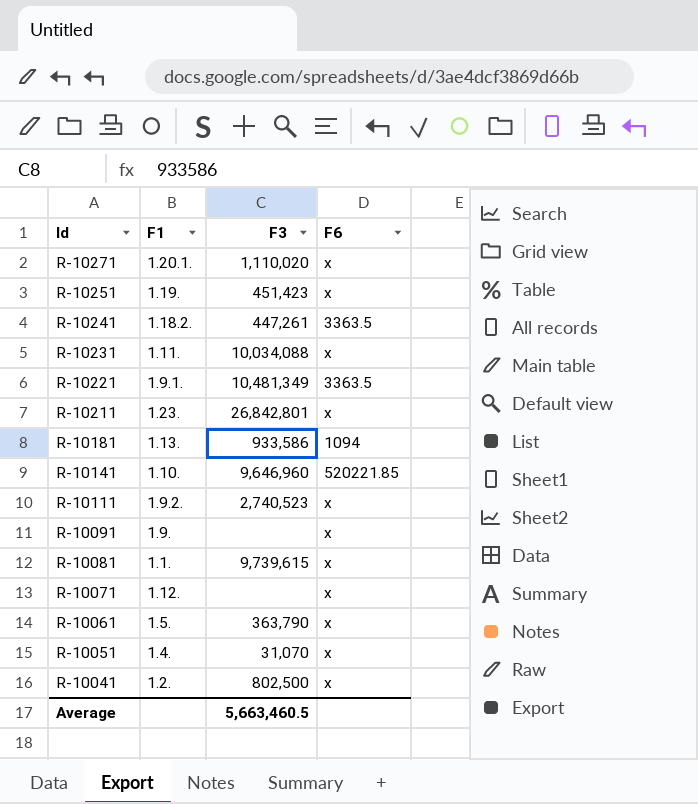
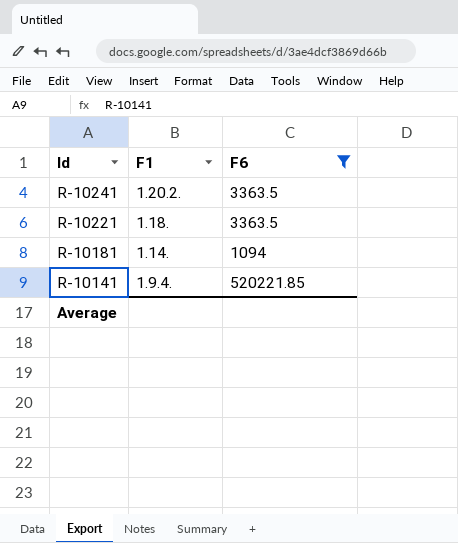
filter: none -> F6 != x
column F3 | position: 3 -> none
R-10241 | F1: 1.18.2. -> 1.20.2.
R-10221 | F1: 1.9.1. -> 1.18.
R-10181 | F1: 1.13. -> 1.14.
R-10141 | F1: 1.10. -> 1.9.4.

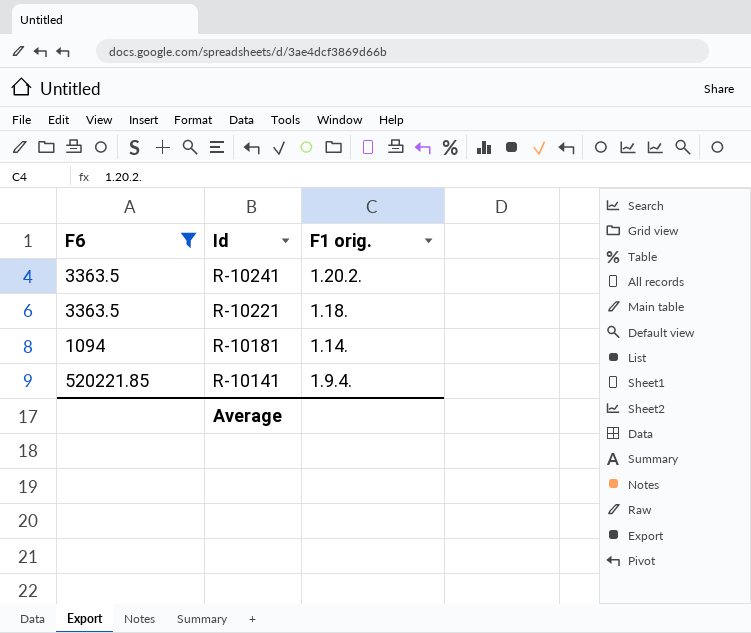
column F6 | position: 3 -> 1
column name: F1 -> F1 orig.

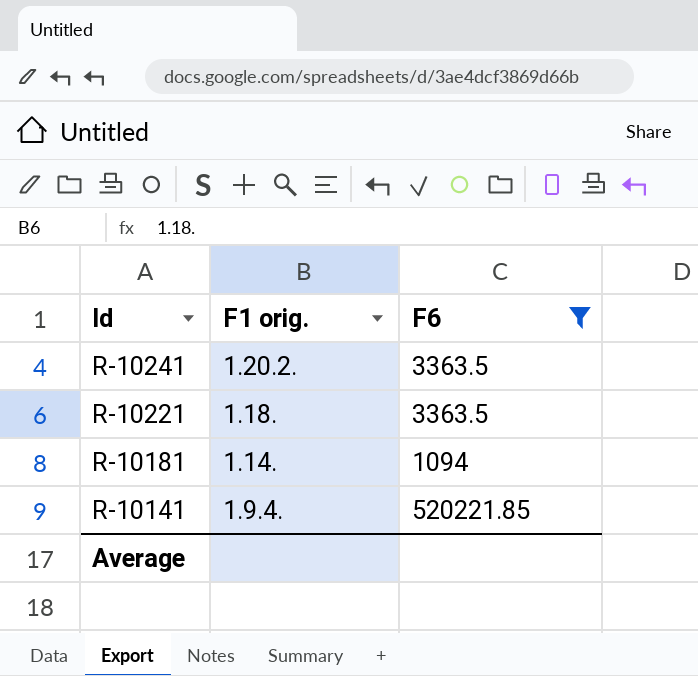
column F6 | position: 1 -> 3

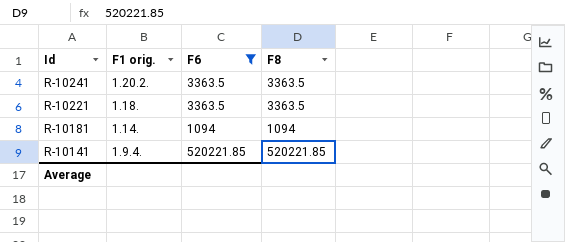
column F8 | position: none -> 4

